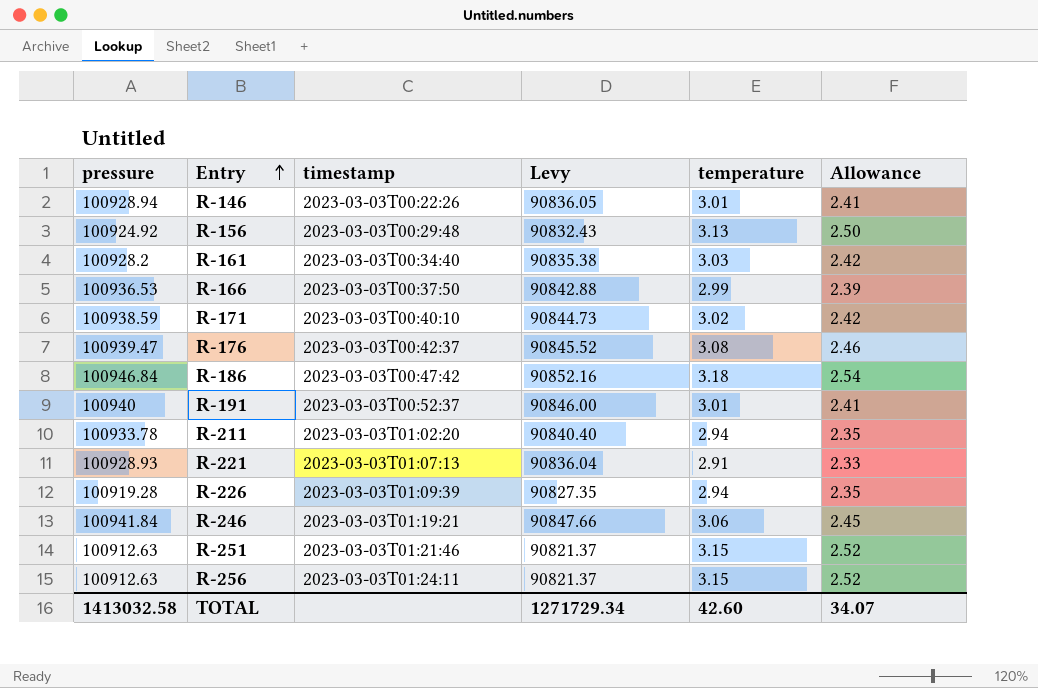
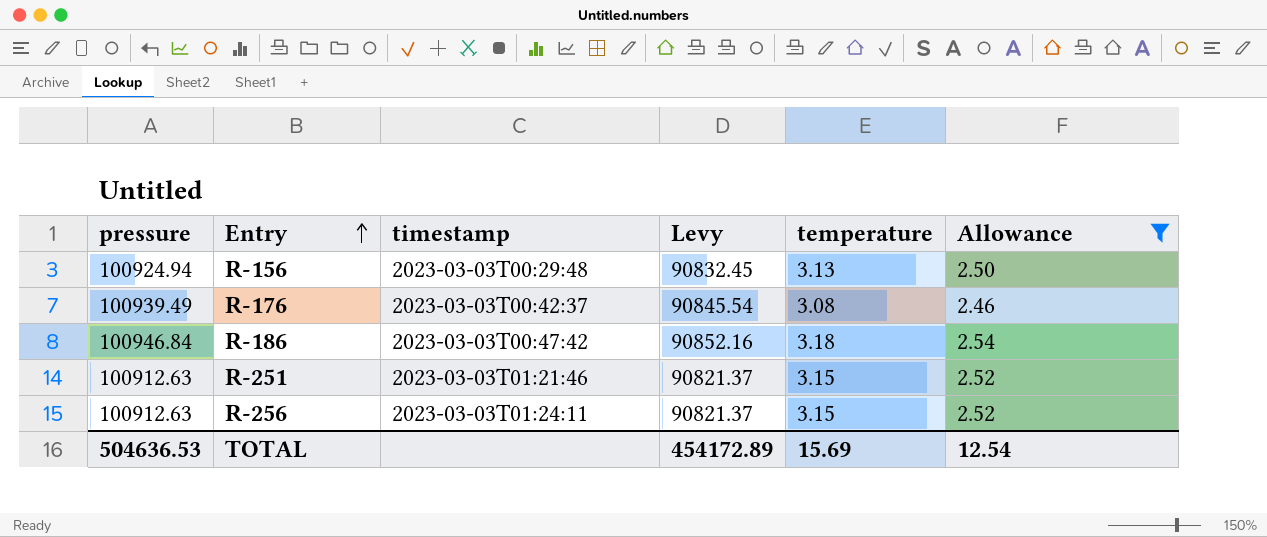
filter: none -> Allowance >= 2.46
R-156 | pressure: 100924.92 -> 100924.94
R-156 | Levy: 90832.43 -> 90832.45
R-176 | pressure: 100939.47 -> 100939.49
R-176 | Levy: 90845.52 -> 90845.54
TOTAL | pressure: 1413032.58 -> 504636.53
TOTAL | Levy: 1271729.34 -> 454172.89
TOTAL | temperature: 42.60 -> 15.69
TOTAL | Allowance: 34.07 -> 12.54

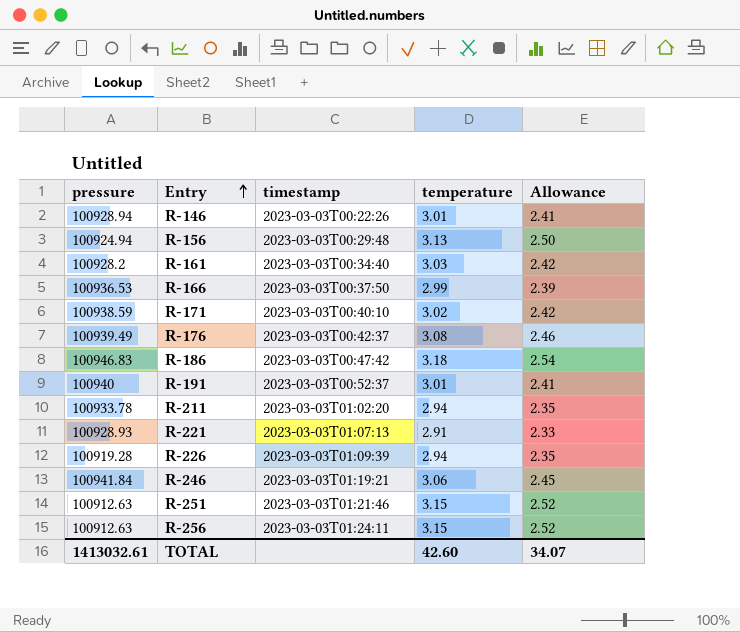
filter: Allowance >= 2.46 -> none
column Levy | formula: [pressure] * 0.9 -> none
R-186 | pressure: 100946.84 -> 100946.83
TOTAL | pressure: 504636.53 -> 1413032.61
TOTAL | temperature: 15.69 -> 42.60
TOTAL | Allowance: 12.54 -> 34.07

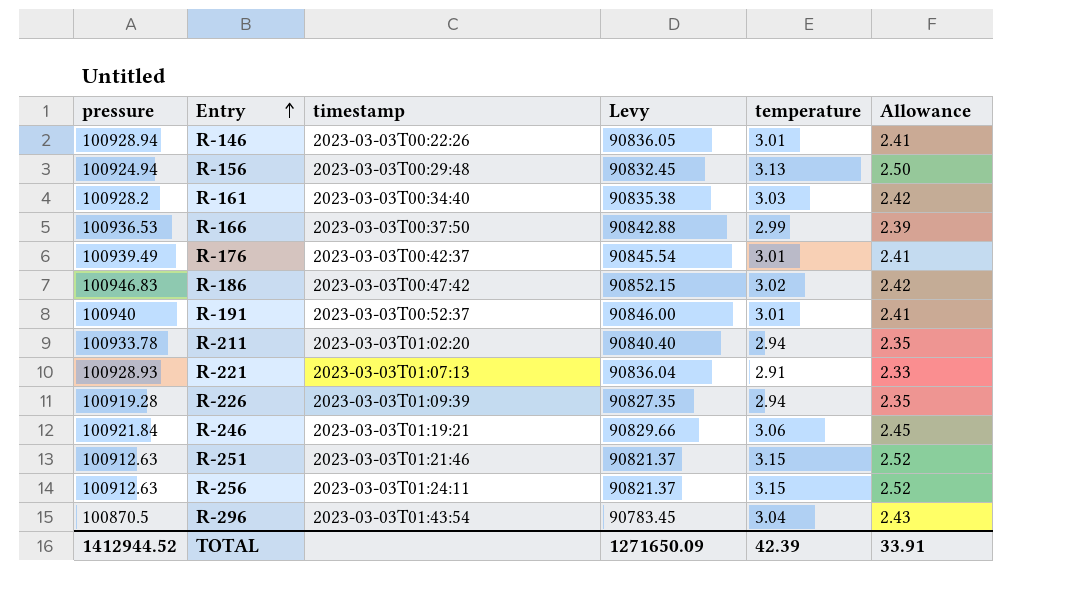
column Levy | formula: none -> [pressure] * 0.9
row R-171: 100938.59 | 2023-03-03T00:40:10 | 3.02 | 2.42 -> none
R-176 | temperature: 3.08 -> 3.01
R-176 | Allowance: 2.46 -> 2.41
R-186 | temperature: 3.18 -> 3.02
R-186 | Allowance: 2.54 -> 2.42
R-246 | pressure: 100941.84 -> 100921.84
row R-296: none -> 100870.5 | 2023-03-03T01:43:54 | 90783.45 | 3.04 | 2.43
TOTAL | pressure: 1413032.61 -> 1412944.52
TOTAL | temperature: 42.60 -> 42.39
TOTAL | Allowance: 34.07 -> 33.91

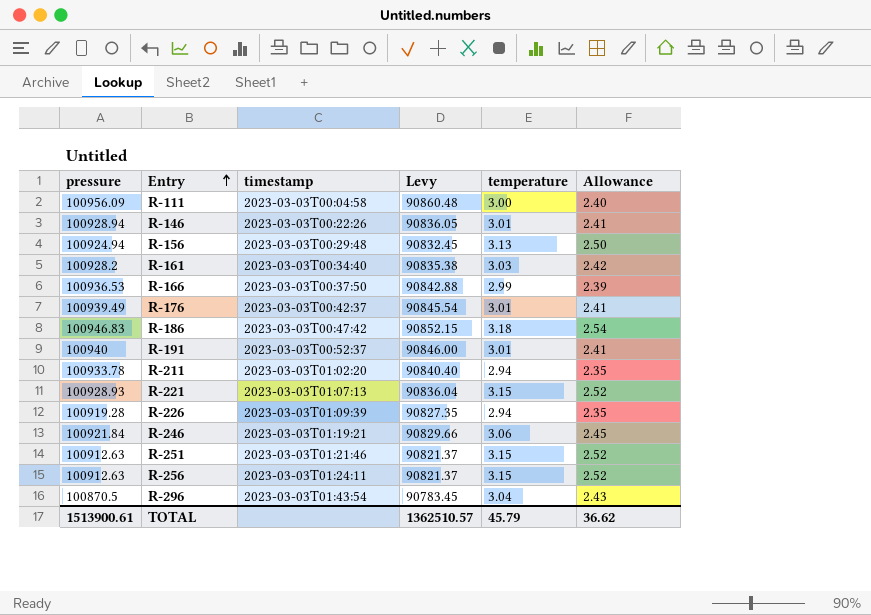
row R-111: none -> 100956.09 | 2023-03-03T00:04:58 | 90860.48 | 3.00 | 2.40
R-186 | temperature: 3.02 -> 3.18
R-186 | Allowance: 2.42 -> 2.54
R-221 | temperature: 2.91 -> 3.15
R-221 | Allowance: 2.33 -> 2.52
TOTAL | pressure: 1412944.52 -> 1513900.61
TOTAL | Levy: 1271650.09 -> 1362510.57
TOTAL | temperature: 42.39 -> 45.79
TOTAL | Allowance: 33.91 -> 36.62

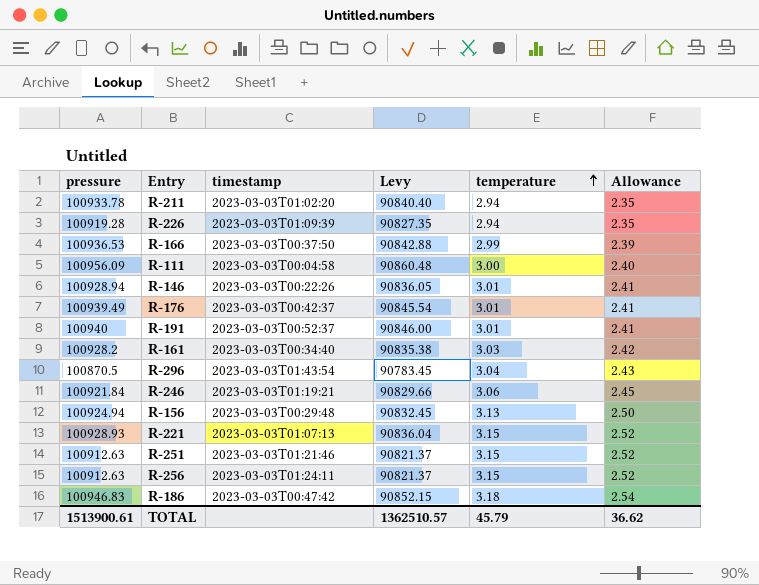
row order: Entry ascending -> temperature ascending

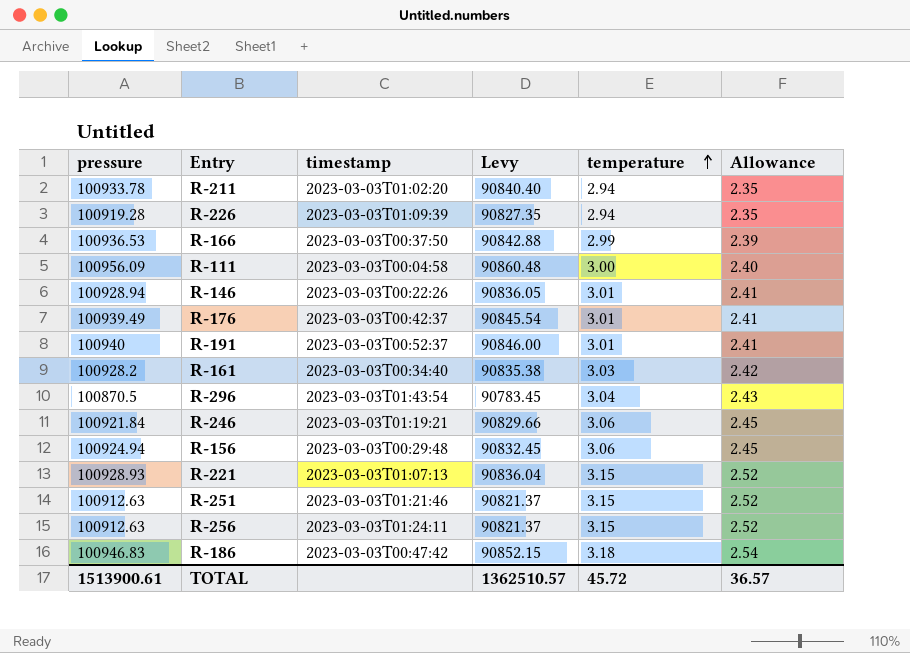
R-156 | temperature: 3.13 -> 3.06
R-156 | Allowance: 2.50 -> 2.45
TOTAL | temperature: 45.79 -> 45.72
TOTAL | Allowance: 36.62 -> 36.57

